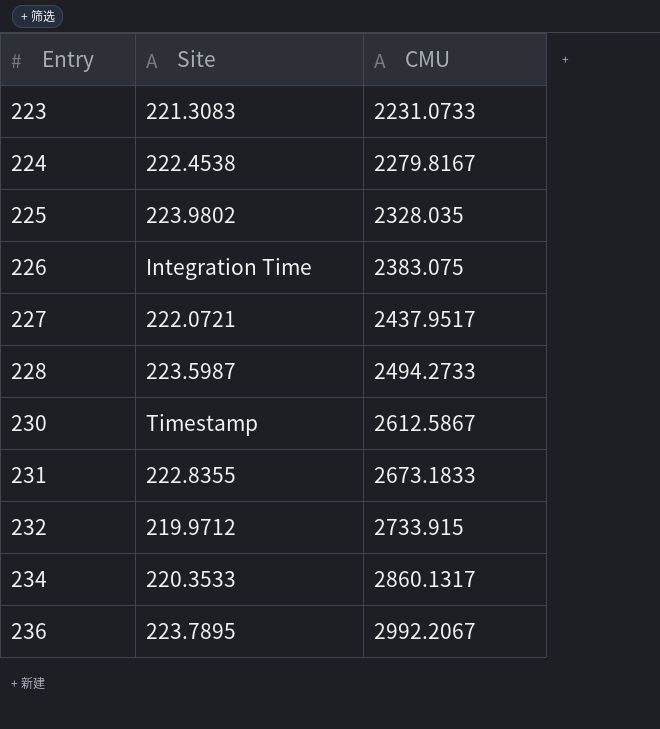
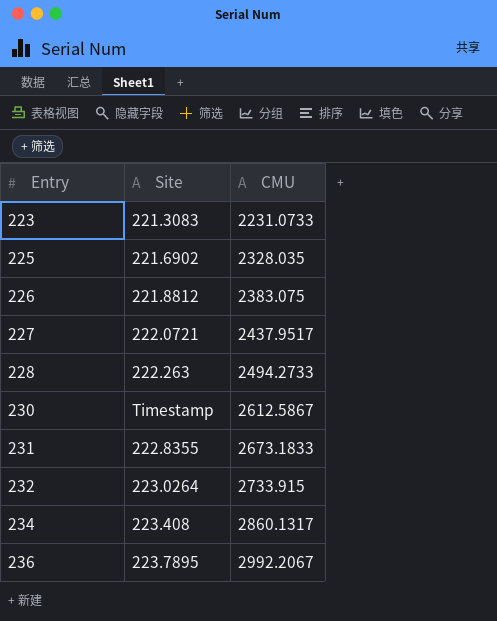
row 224: 222.4538 | 2279.8167 -> none
225 | Site: 223.9802 -> 221.6902
226 | Site: Integration Time -> 221.8812
228 | Site: 223.5987 -> 222.263
232 | Site: 219.9712 -> 223.0264
234 | Site: 220.3533 -> 223.408

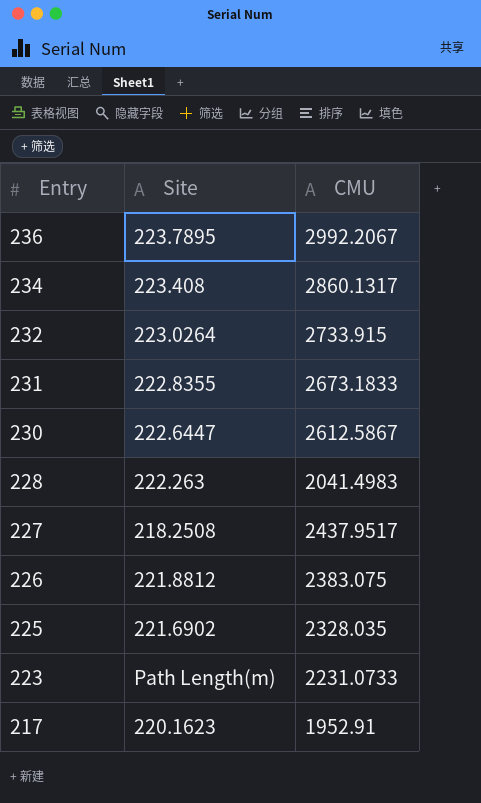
row order: Entry ascending -> Entry descending
230 | Site: Timestamp -> 222.6447
228 | CMU: 2494.2733 -> 2041.4983
227 | Site: 222.0721 -> 218.2508
223 | Site: 221.3083 -> Path Length(m)
row 217: none -> 220.1623 | 1952.91

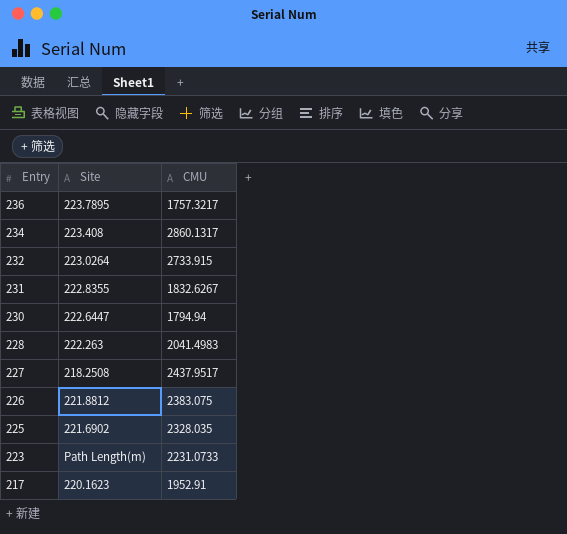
236 | CMU: 2992.2067 -> 1757.3217
231 | CMU: 2673.1833 -> 1832.6267
230 | CMU: 2612.5867 -> 1794.94

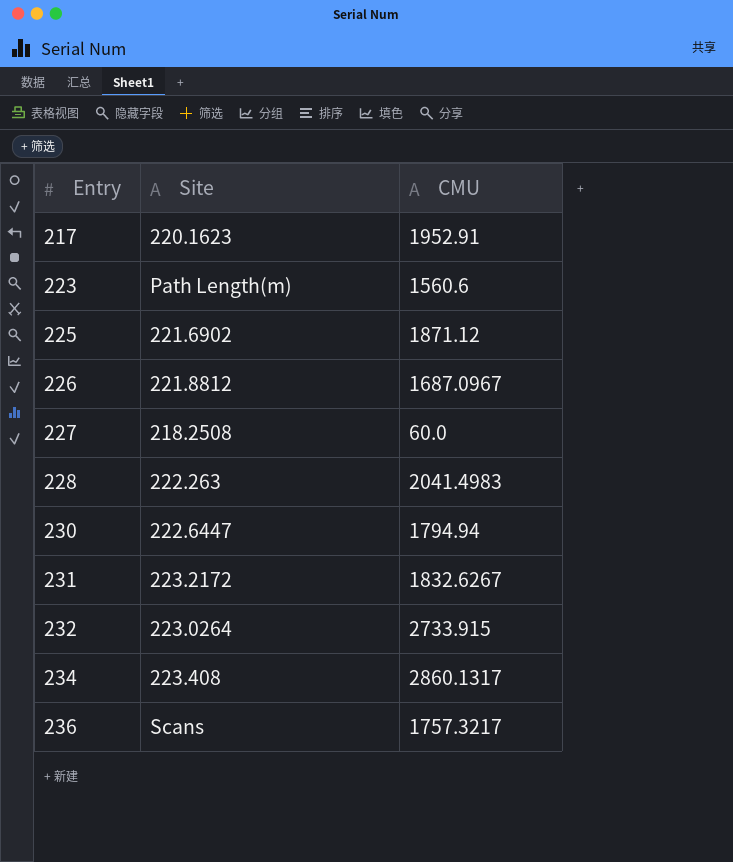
row order: Entry descending -> Entry ascending
223 | CMU: 2231.0733 -> 1560.6
225 | CMU: 2328.035 -> 1871.12
226 | CMU: 2383.075 -> 1687.0967
227 | CMU: 2437.9517 -> 60.0
231 | Site: 222.8355 -> 223.2172
236 | Site: 223.7895 -> Scans

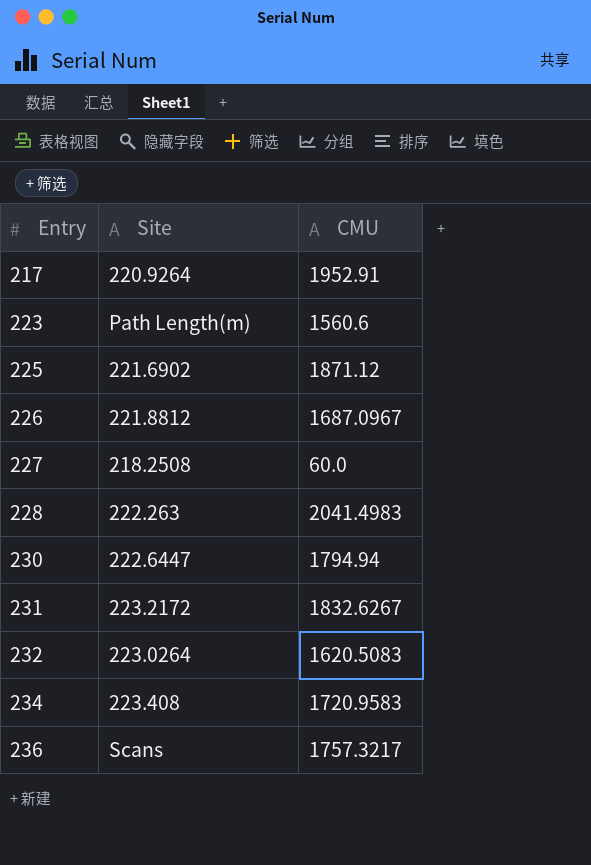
217 | Site: 220.1623 -> 220.9264
232 | CMU: 2733.915 -> 1620.5083
234 | CMU: 2860.1317 -> 1720.9583

